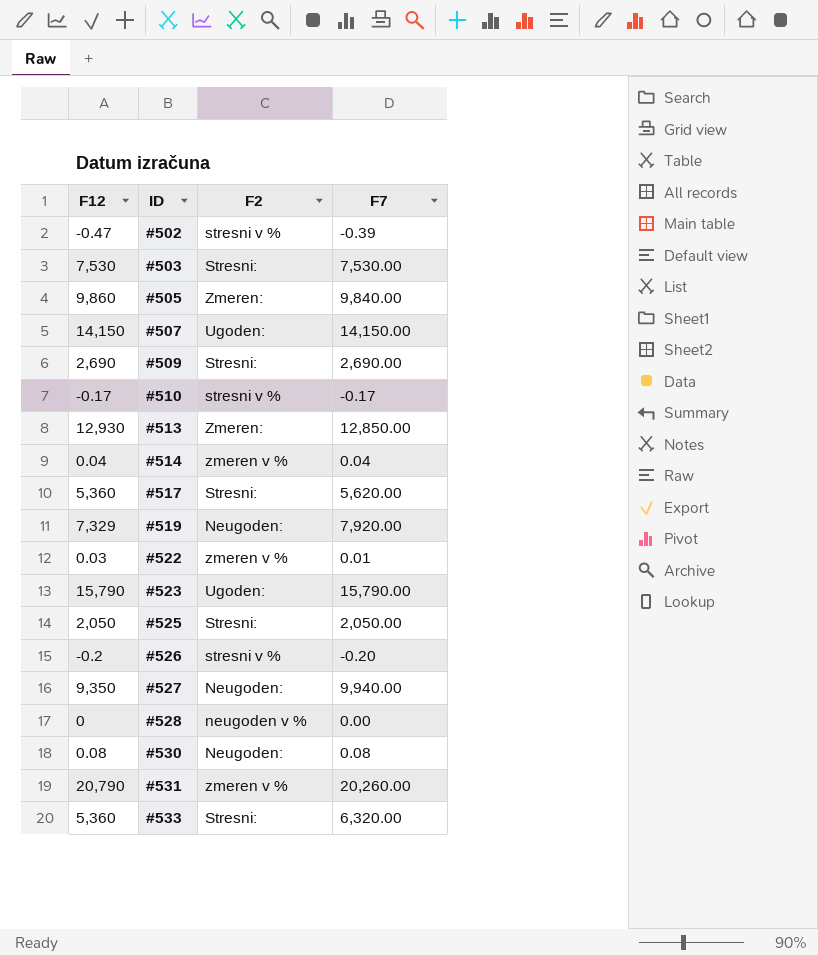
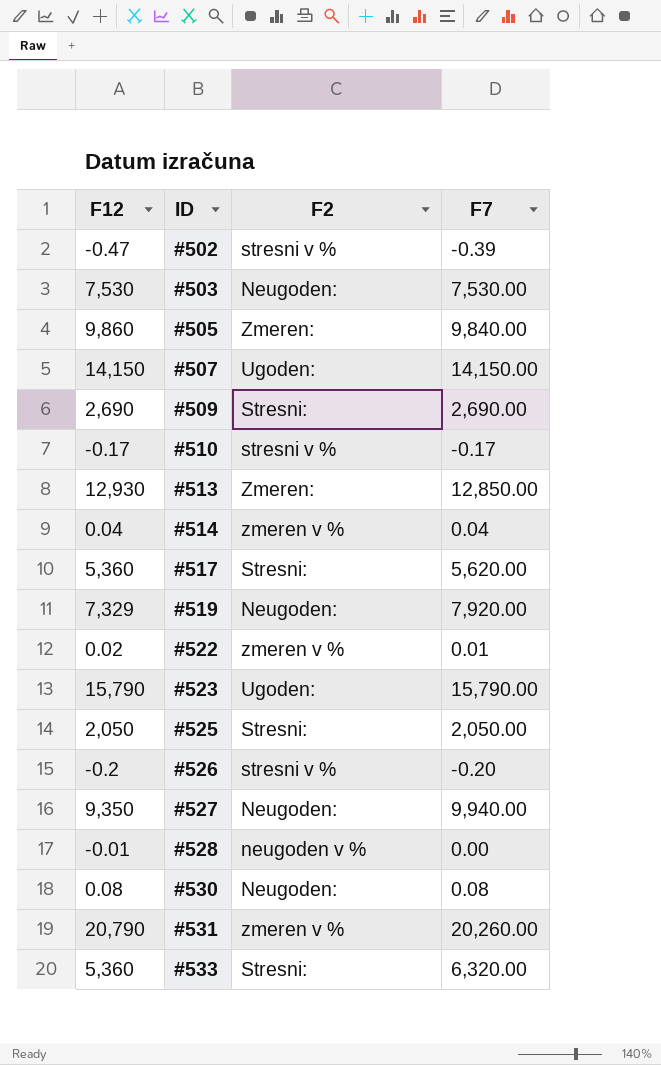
#503 | F2: Stresni: -> Neugoden:
#522 | F12: 0.03 -> 0.02
#528 | F12: 0 -> -0.01

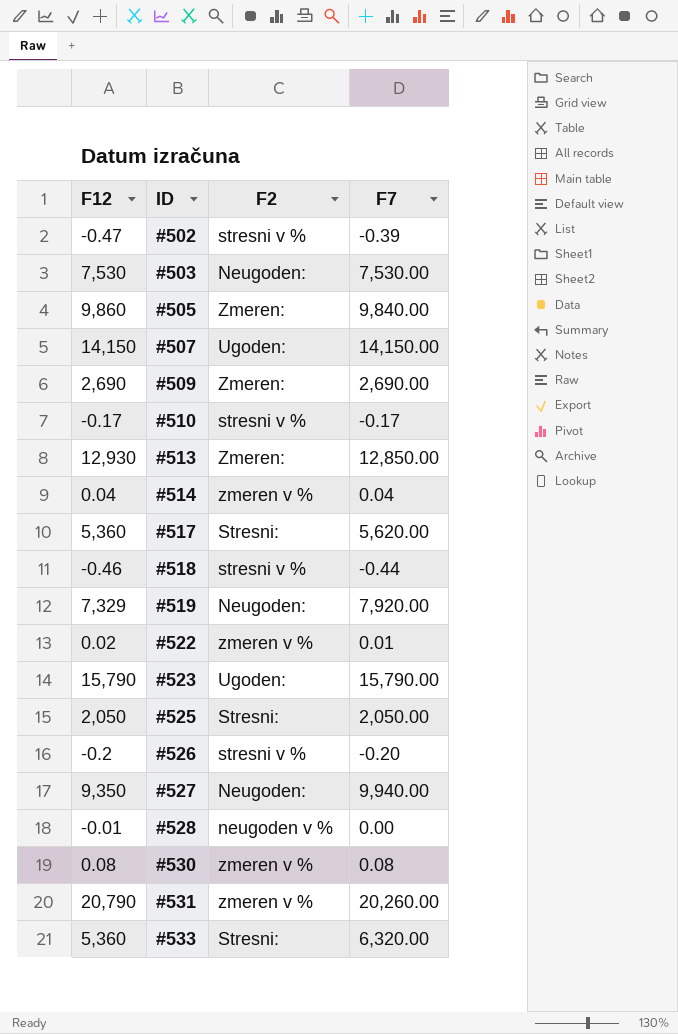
#509 | F2: Stresni: -> Zmeren:
row #518: none -> -0.46 | stresni v % | -0.44
#530 | F2: Neugoden: -> zmeren v %

